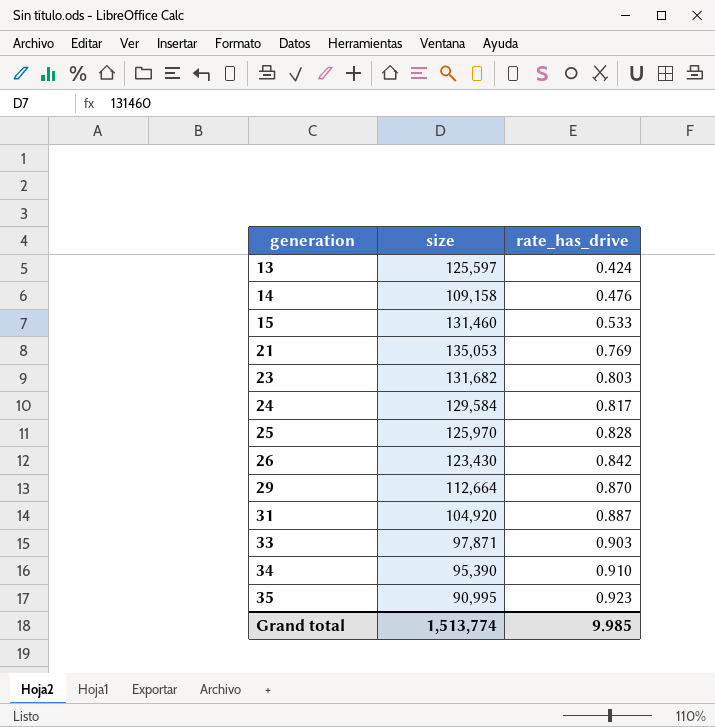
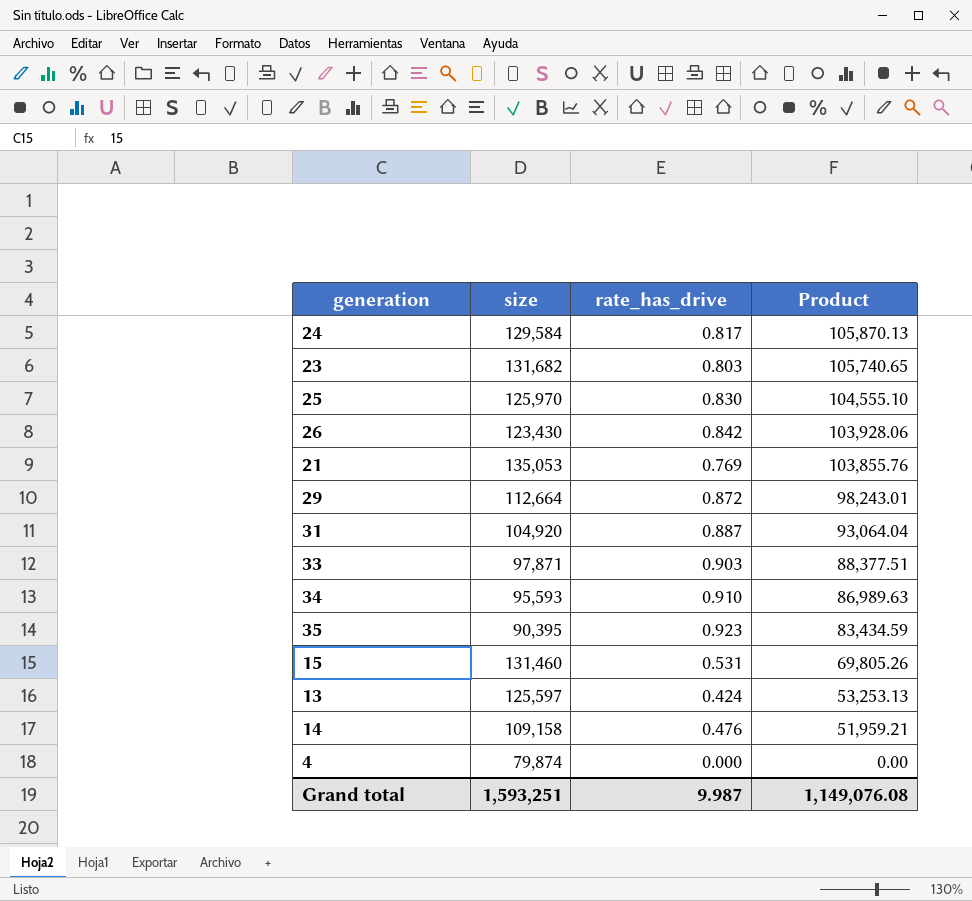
row order: generation ascending -> Product descending
column Product | formula: none -> [size] * [rate_has_drive]
25 | rate_has_drive: 0.828 -> 0.830
29 | rate_has_drive: 0.870 -> 0.872
34 | size: 95,390 -> 95,593
35 | size: 90,995 -> 90,395
15 | rate_has_drive: 0.533 -> 0.531
row 4: none -> 79,874 | 0.000 | 0.00
Grand total | size: 1,513,774 -> 1,593,251
Grand total | rate_has_drive: 9.985 -> 9.987

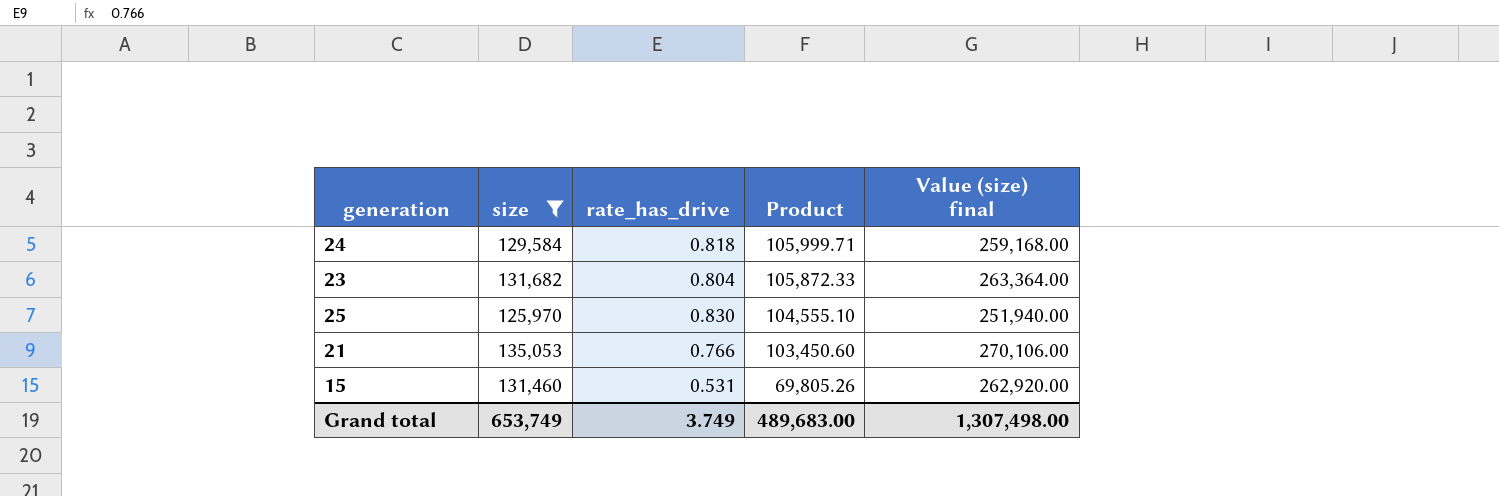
filter: none -> size >= 125,970
column Value (size) final | formula: none -> [size] * 2
24 | rate_has_drive: 0.817 -> 0.818
24 | Product: 105,870.13 -> 105,999.71
23 | rate_has_drive: 0.803 -> 0.804
23 | Product: 105,740.65 -> 105,872.33
21 | rate_has_drive: 0.769 -> 0.766
21 | Product: 103,855.76 -> 103,450.60
Grand total | size: 1,593,251 -> 653,749
Grand total | rate_has_drive: 9.987 -> 3.749
Grand total | Product: 1,149,076.08 -> 489,683.00

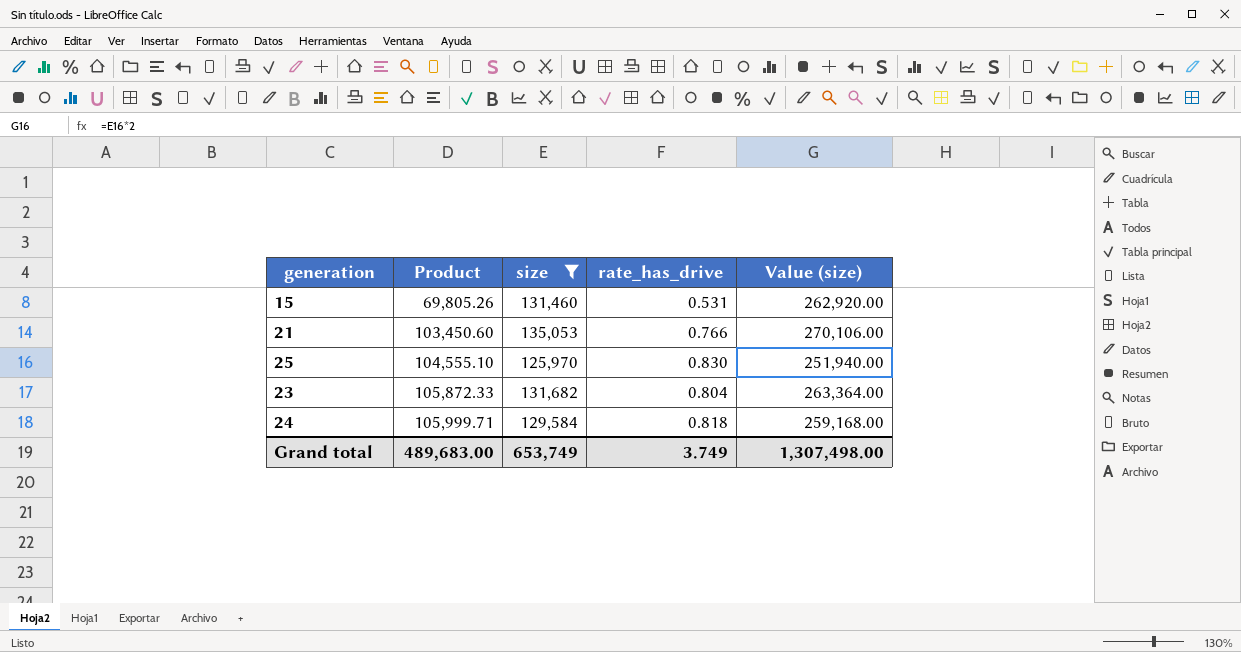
row order: Product descending -> Product ascending
column Product | position: 4 -> 2
column name: Value (size) final -> Value (size)

